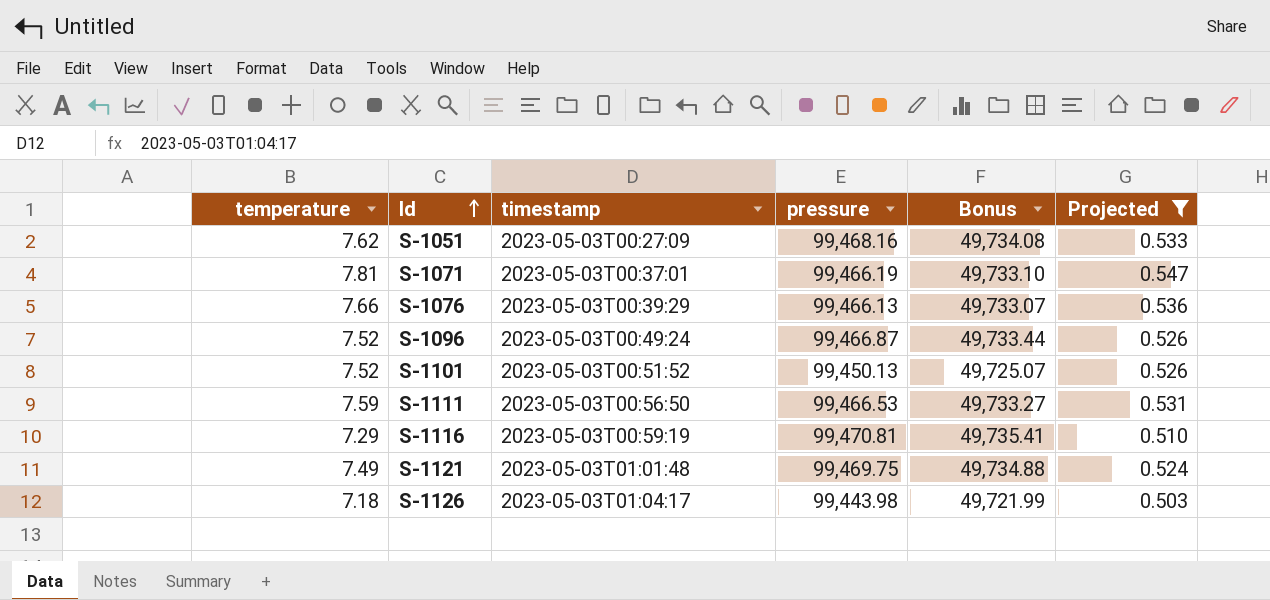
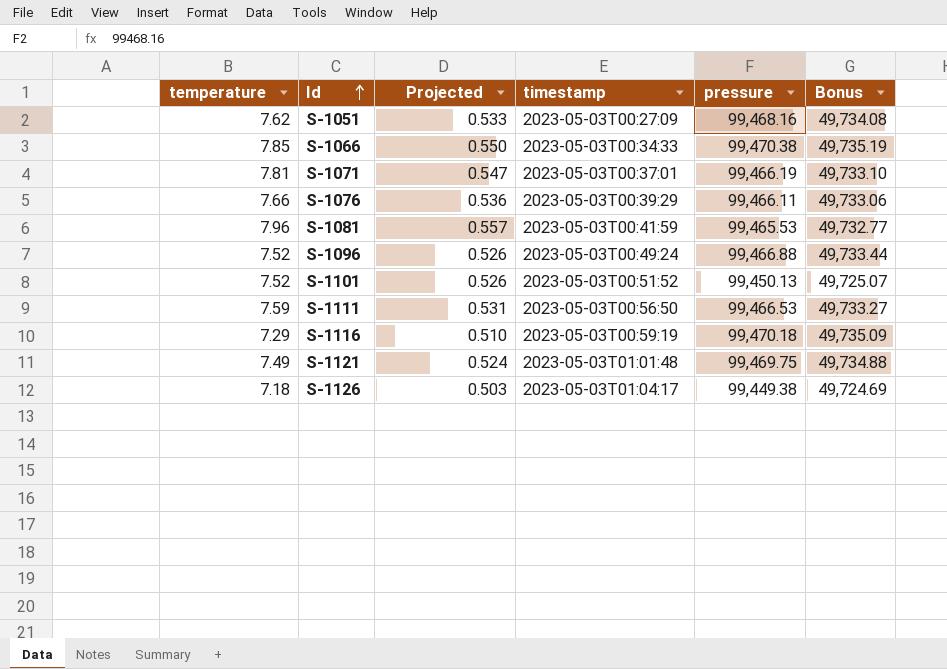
filter: Projected <= 0.547 -> none
column Projected | position: 6 -> 3
S-1076 | pressure: 99,466.13 -> 99,466.11
S-1076 | Bonus: 49,733.07 -> 49,733.06
S-1096 | pressure: 99,466.87 -> 99,466.88
S-1116 | pressure: 99,470.81 -> 99,470.18
S-1116 | Bonus: 49,735.41 -> 49,735.09
S-1126 | pressure: 99,443.98 -> 99,449.38
S-1126 | Bonus: 49,721.99 -> 49,724.69

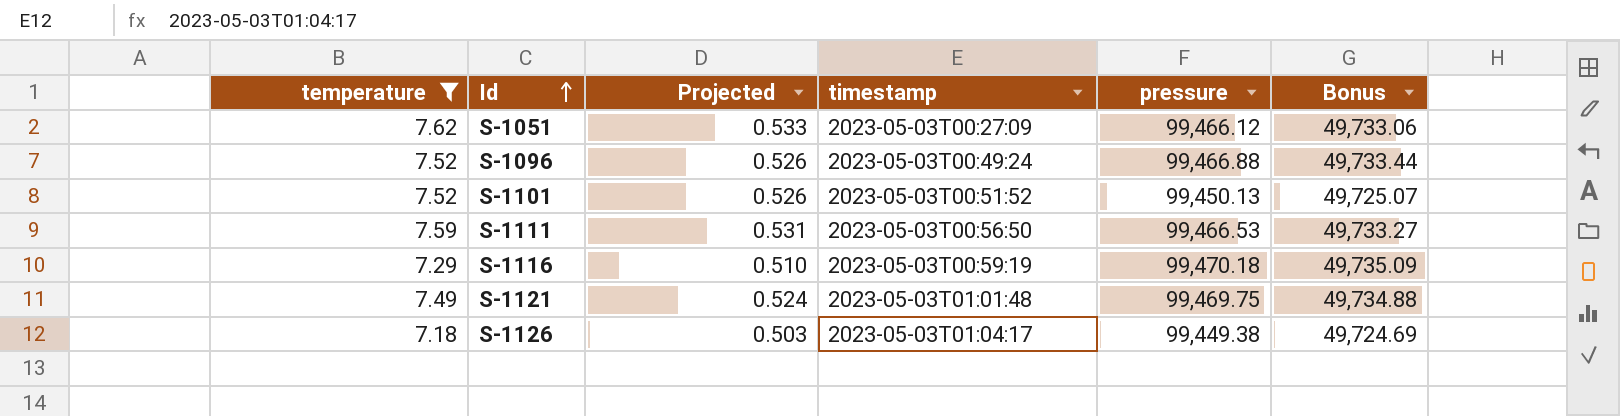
filter: none -> temperature <= 7.62
S-1051 | pressure: 99,468.16 -> 99,466.12
S-1051 | Bonus: 49,734.08 -> 49,733.06

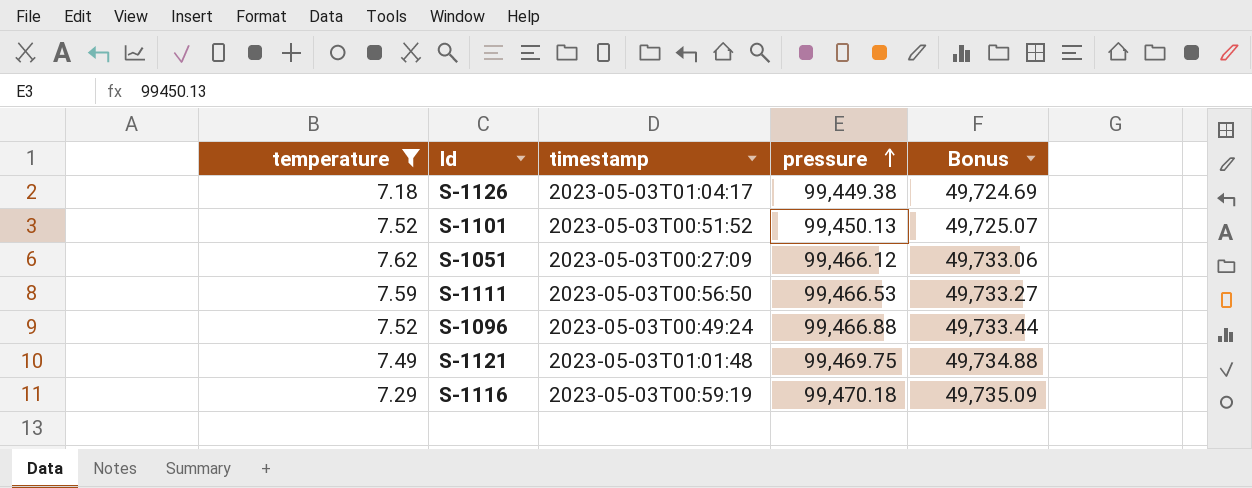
row order: Id ascending -> pressure ascending
column Projected | formula: [temperature] * 0.07 -> none

